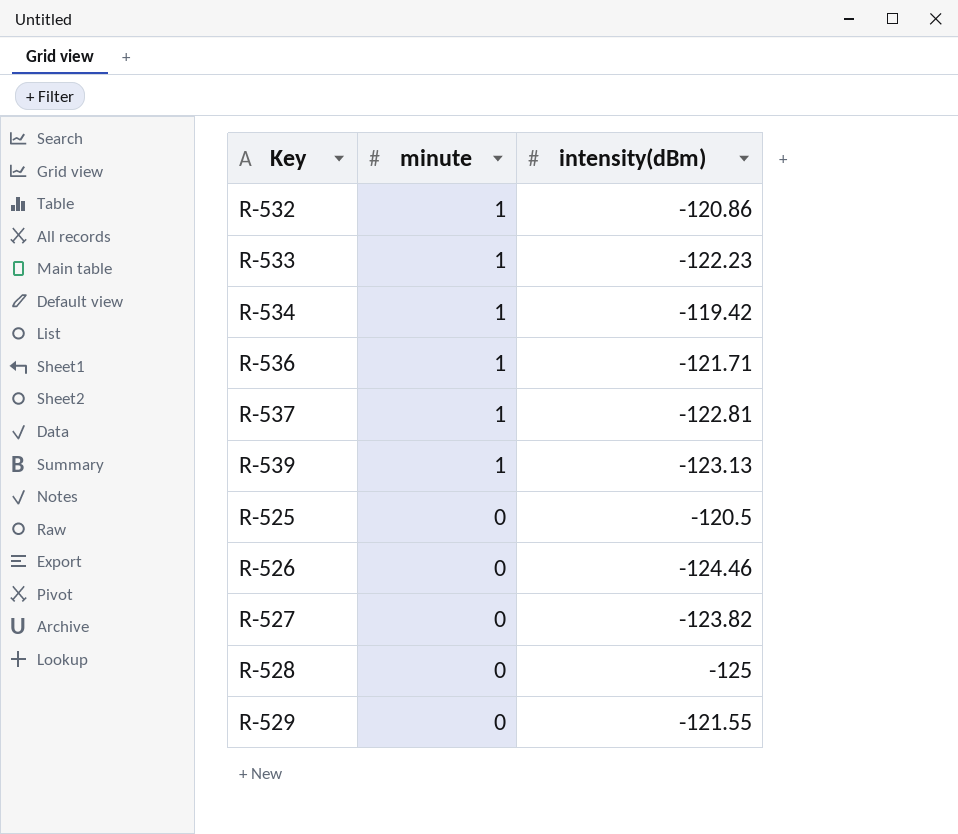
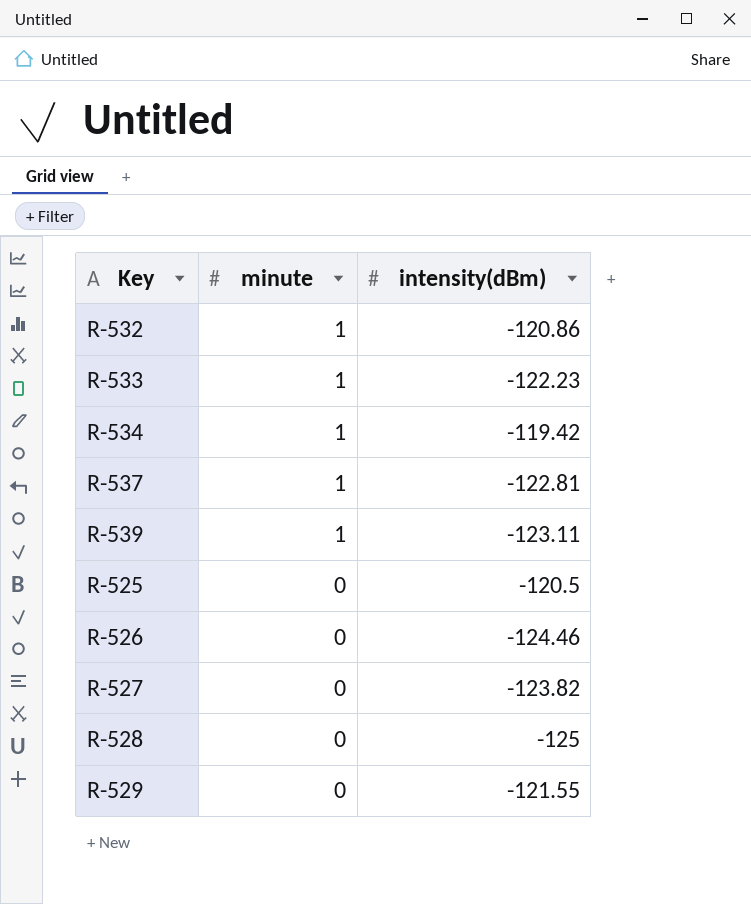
row R-536: 1 | -121.71 -> none
R-539 | intensity(dBm): -123.13 -> -123.11

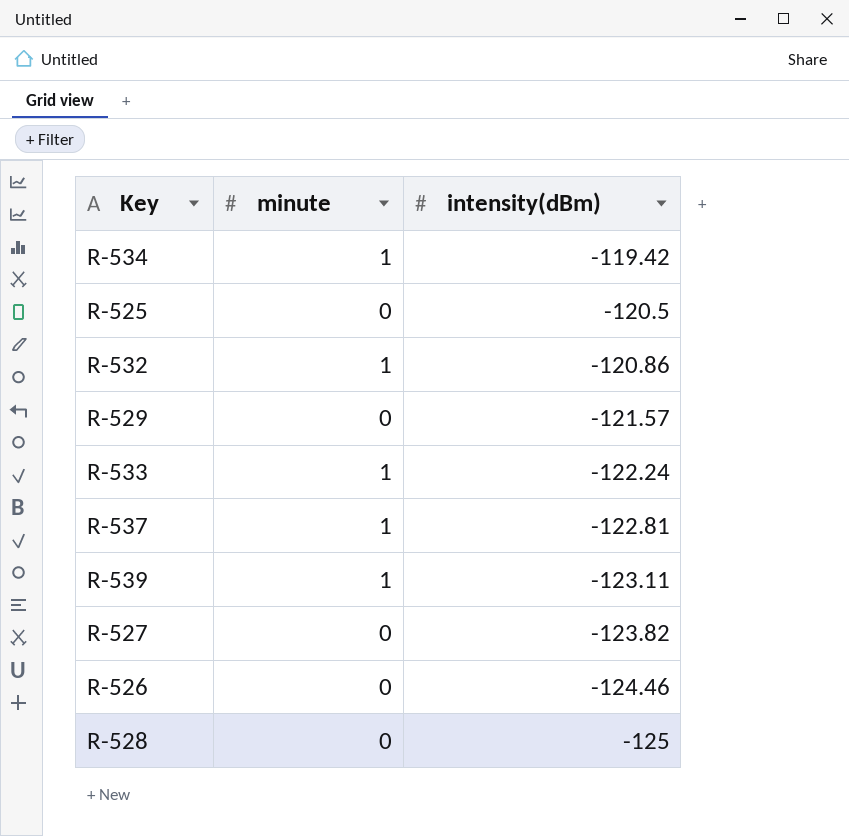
row order: minute descending -> intensity(dBm) descending
R-529 | intensity(dBm): -121.55 -> -121.57
R-533 | intensity(dBm): -122.23 -> -122.24

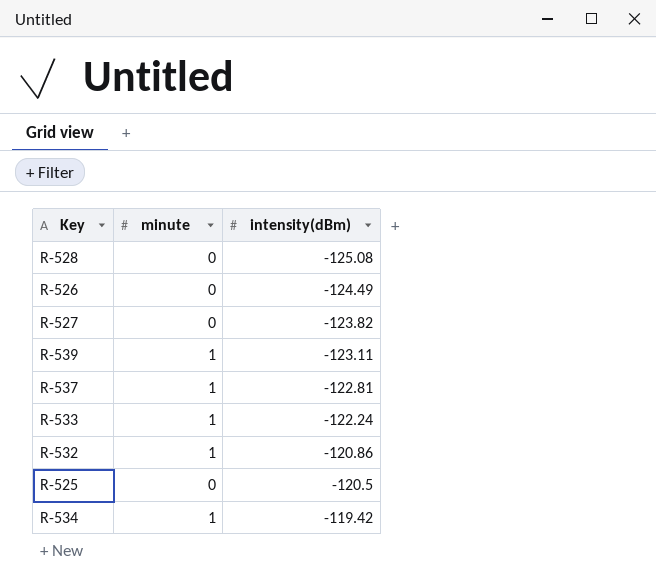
row order: intensity(dBm) descending -> intensity(dBm) ascending
row R-529: 0 | -121.57 -> none
R-528 | intensity(dBm): -125 -> -125.08
R-526 | intensity(dBm): -124.46 -> -124.49

